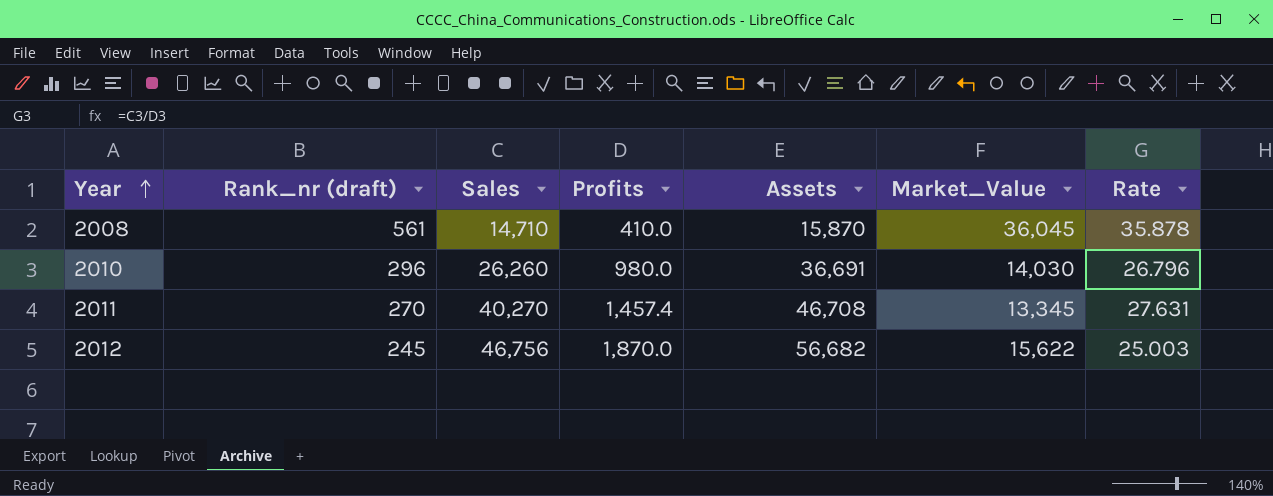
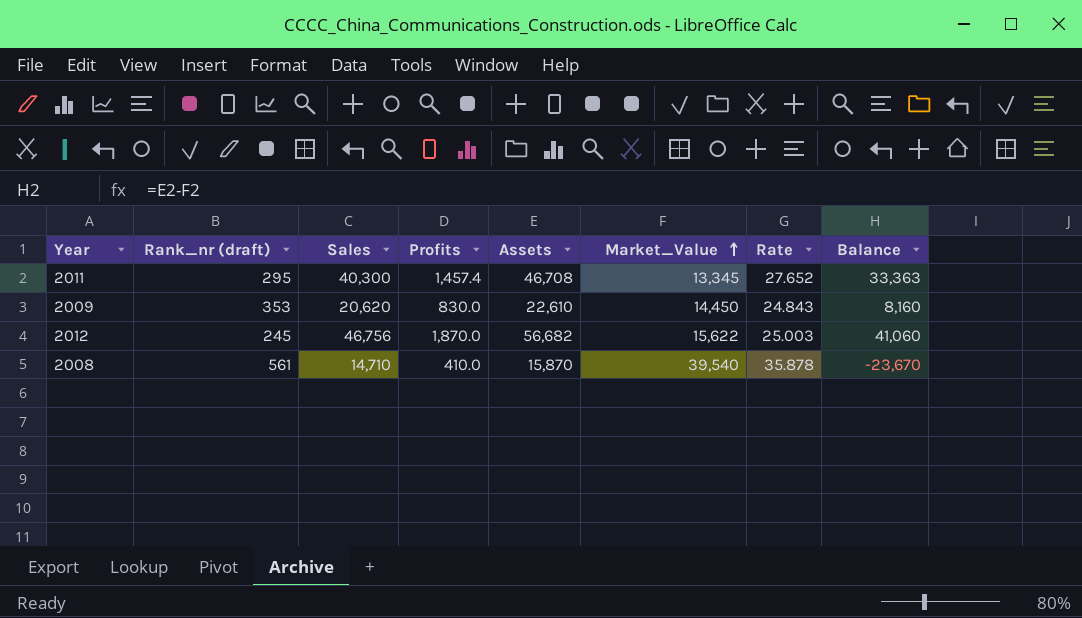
row order: Year ascending -> Market_Value ascending
column Balance | formula: none -> [Assets] - [Market_Value]
row 2010: 296 | 26,260 | 980.0 | 36,691 | 14,030 | 26.796 -> none
2011 | Rank_nr (draft): 270 -> 295
2011 | Sales: 40,270 -> 40,300
2011 | Rate: 27.631 -> 27.652
row 2009: none -> 353 | 20,620 | 830.0 | 22,610 | 14,450 | 24.843 | 8,160
2008 | Market_Value: 36,045 -> 39,540

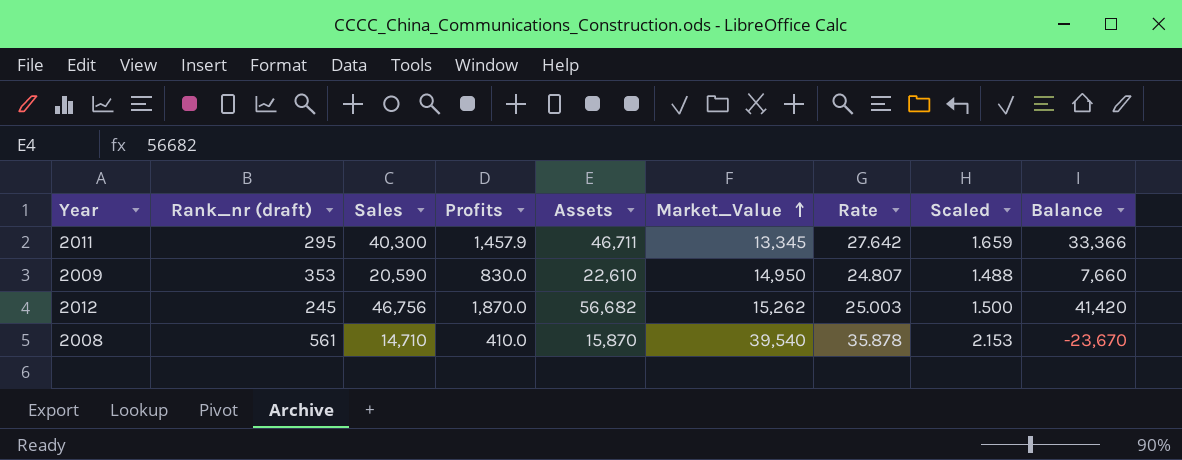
column Scaled | formula: none -> [Rate] * 0.06
2011 | Profits: 1,457.4 -> 1,457.9
2011 | Assets: 46,708 -> 46,711
2011 | Rate: 27.652 -> 27.642
2011 | Balance: 33,363 -> 33,366
2009 | Sales: 20,620 -> 20,590
2009 | Market_Value: 14,450 -> 14,950
2009 | Rate: 24.843 -> 24.807
2009 | Balance: 8,160 -> 7,660
2012 | Market_Value: 15,622 -> 15,262
2012 | Balance: 41,060 -> 41,420

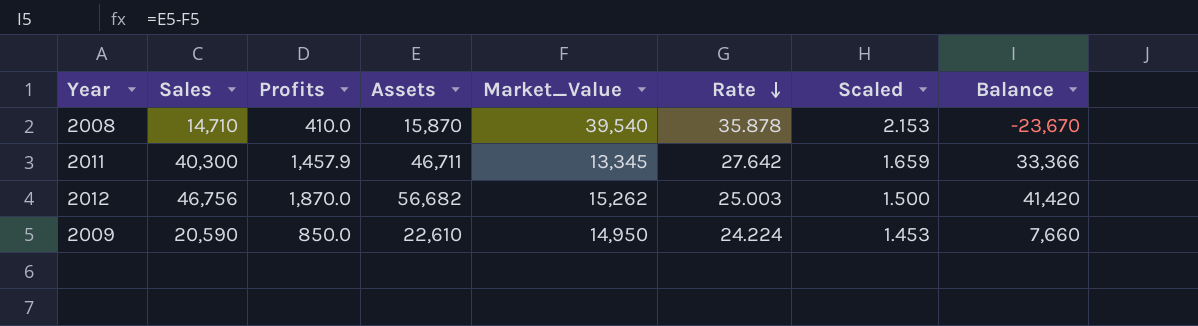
row order: Market_Value ascending -> Rate descending
column Rank_nr (draft) | position: 2 -> none
2009 | Profits: 830.0 -> 850.0
2009 | Rate: 24.807 -> 24.224
2009 | Scaled: 1.488 -> 1.453

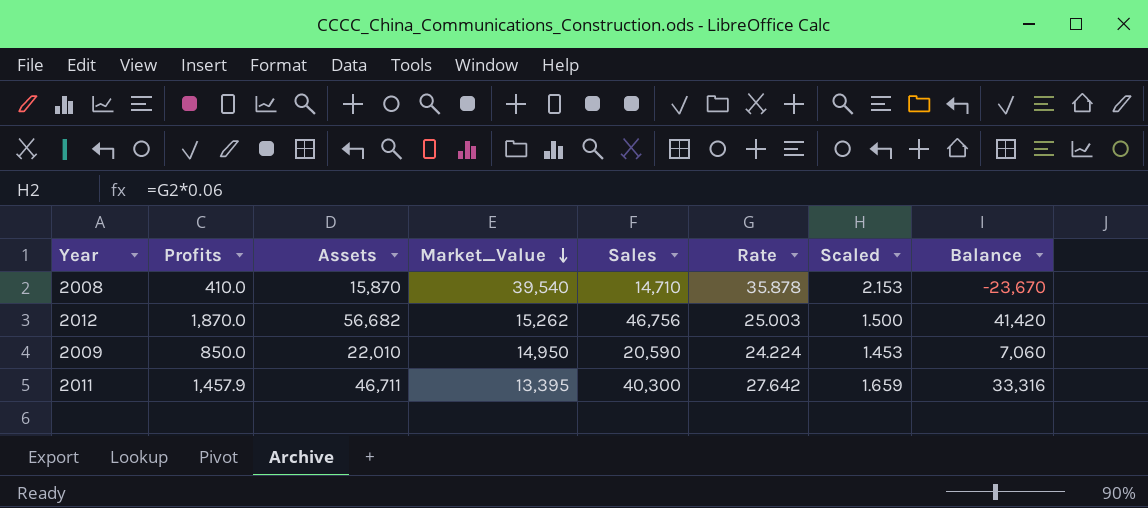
row order: Rate descending -> Market_Value descending
column Sales | position: 2 -> 5
2009 | Assets: 22,610 -> 22,010
2009 | Balance: 7,660 -> 7,060
2011 | Market_Value: 13,345 -> 13,395
2011 | Balance: 33,366 -> 33,316

